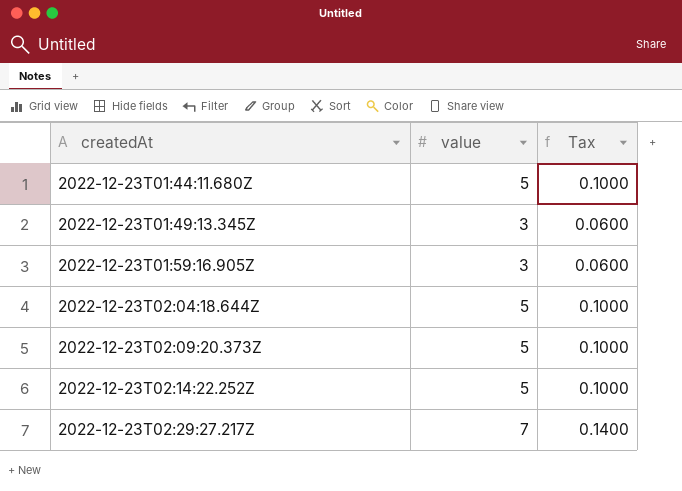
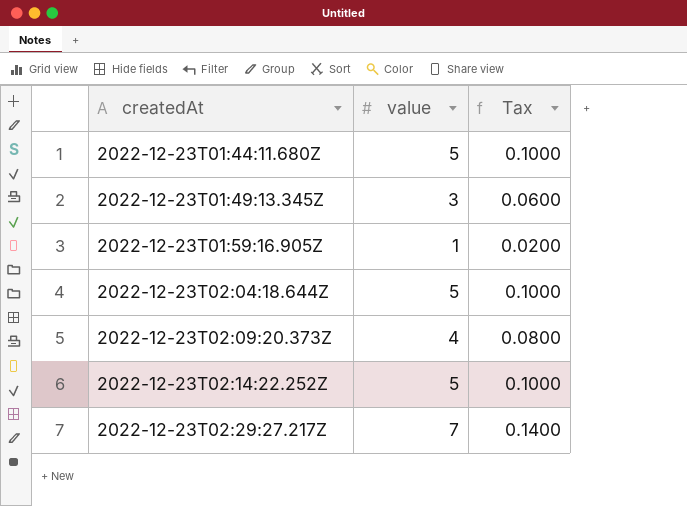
2022-12-23T01:59:16.905Z | value: 3 -> 1
2022-12-23T01:59:16.905Z | Tax: 0.0600 -> 0.0200
2022-12-23T02:09:20.373Z | value: 5 -> 4
2022-12-23T02:09:20.373Z | Tax: 0.1000 -> 0.0800

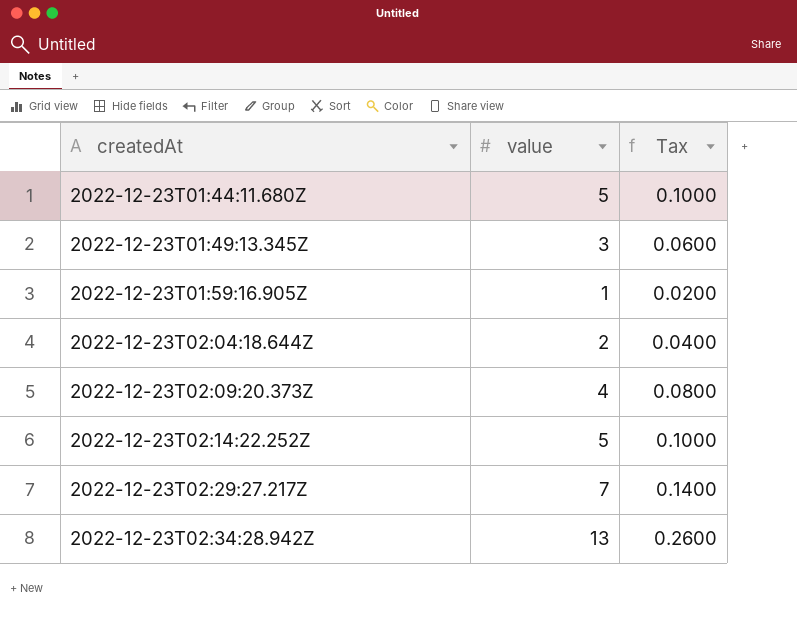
2022-12-23T02:04:18.644Z | value: 5 -> 2
2022-12-23T02:04:18.644Z | Tax: 0.1000 -> 0.0400
row 2022-12-23T02:34:28.942Z: none -> 13 | 0.2600

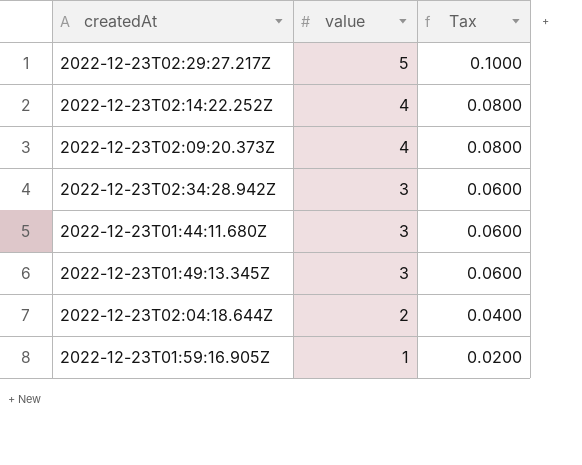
row order: createdAt ascending -> value descending
2022-12-23T02:29:27.217Z | value: 7 -> 5
2022-12-23T02:29:27.217Z | Tax: 0.1400 -> 0.1000
2022-12-23T02:14:22.252Z | value: 5 -> 4
2022-12-23T02:14:22.252Z | Tax: 0.1000 -> 0.0800
2022-12-23T02:34:28.942Z | value: 13 -> 3
2022-12-23T02:34:28.942Z | Tax: 0.2600 -> 0.0600
2022-12-23T01:44:11.680Z | value: 5 -> 3
2022-12-23T01:44:11.680Z | Tax: 0.1000 -> 0.0600

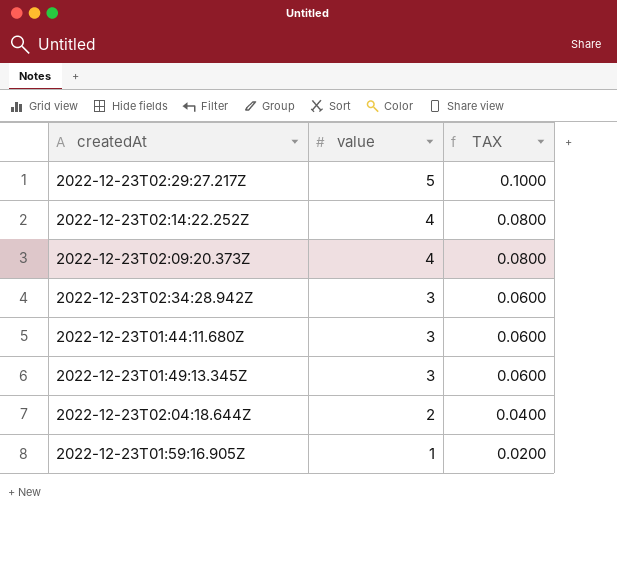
column name: Tax -> TAX

